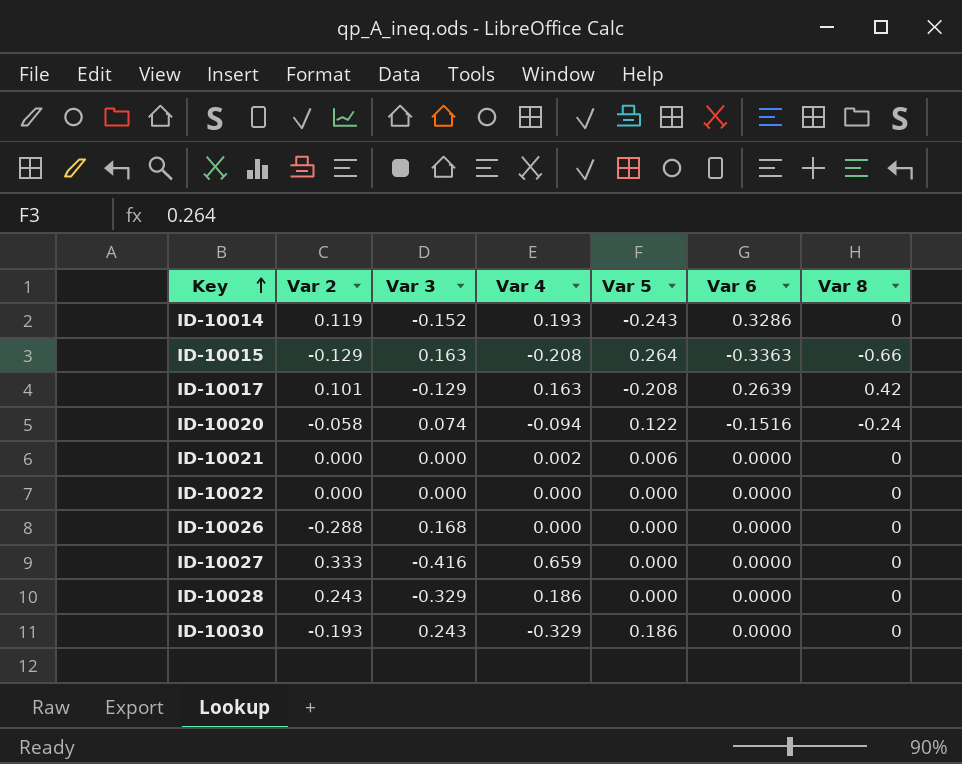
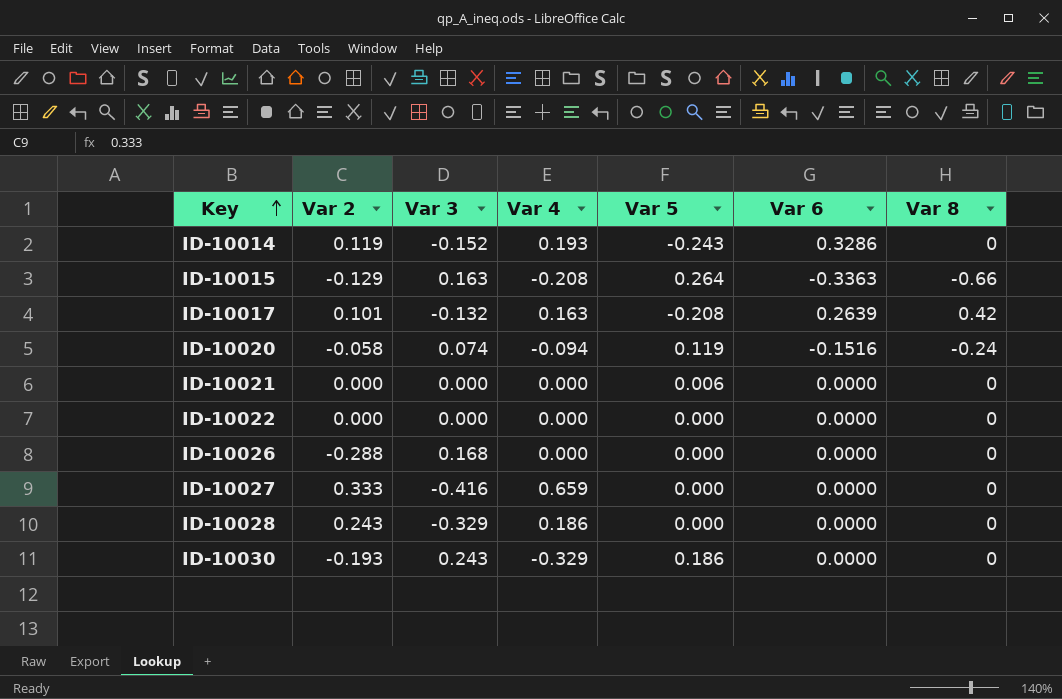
ID-10017 | Var 3: -0.129 -> -0.132
ID-10020 | Var 5: 0.122 -> 0.119
ID-10021 | Var 4: 0.002 -> 0.000

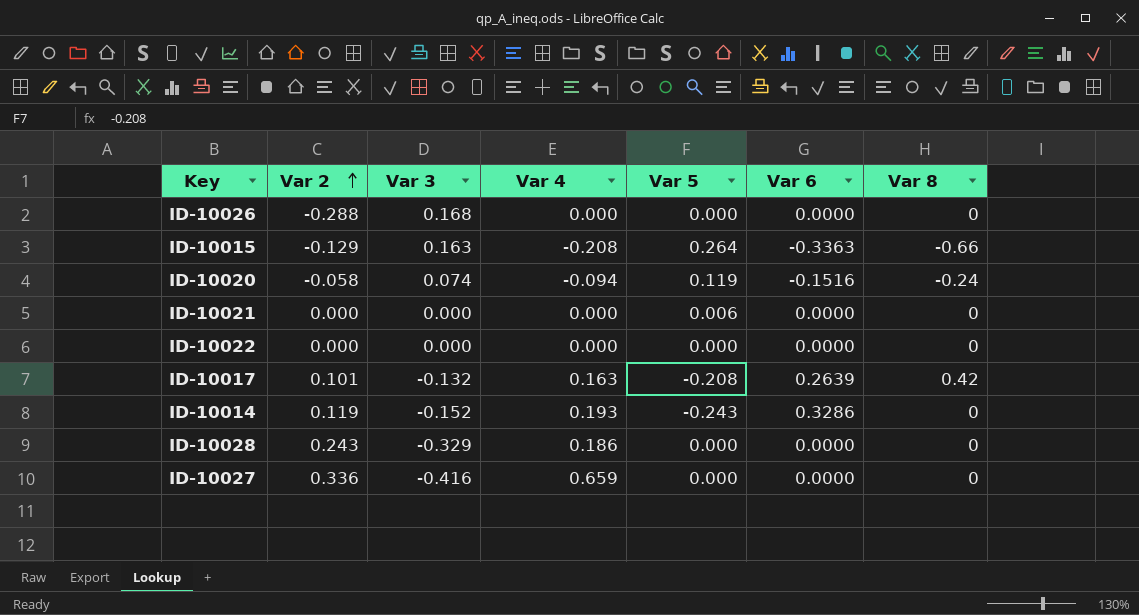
row order: Key ascending -> Var 2 ascending
row ID-10030: -0.193 | 0.243 | -0.329 | 0.186 | 0.0000 | 0 -> none
ID-10027 | Var 2: 0.333 -> 0.336

